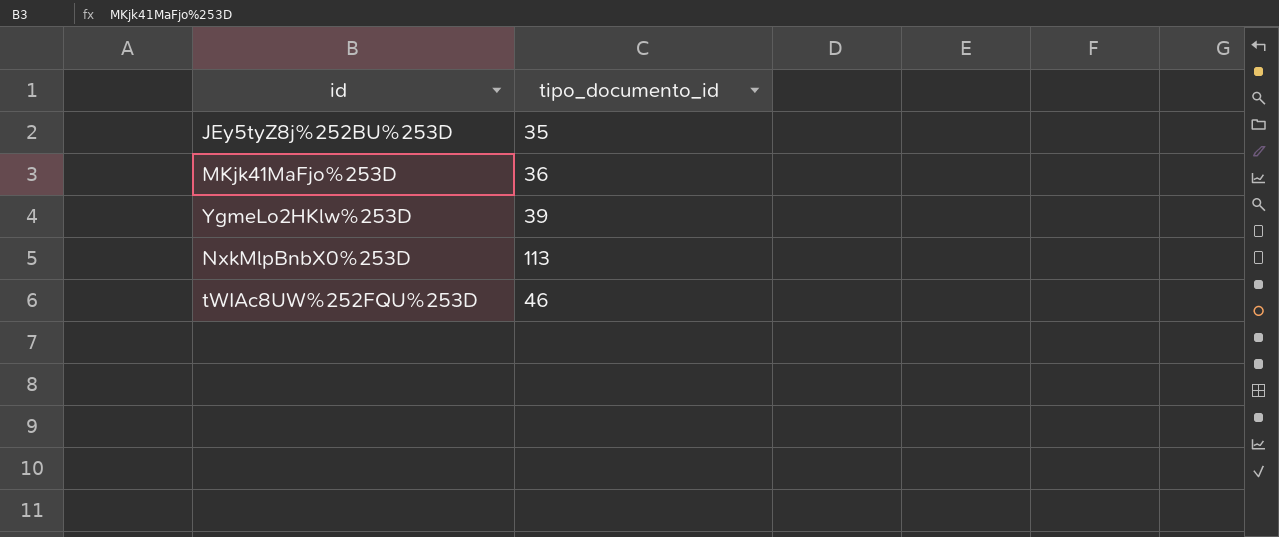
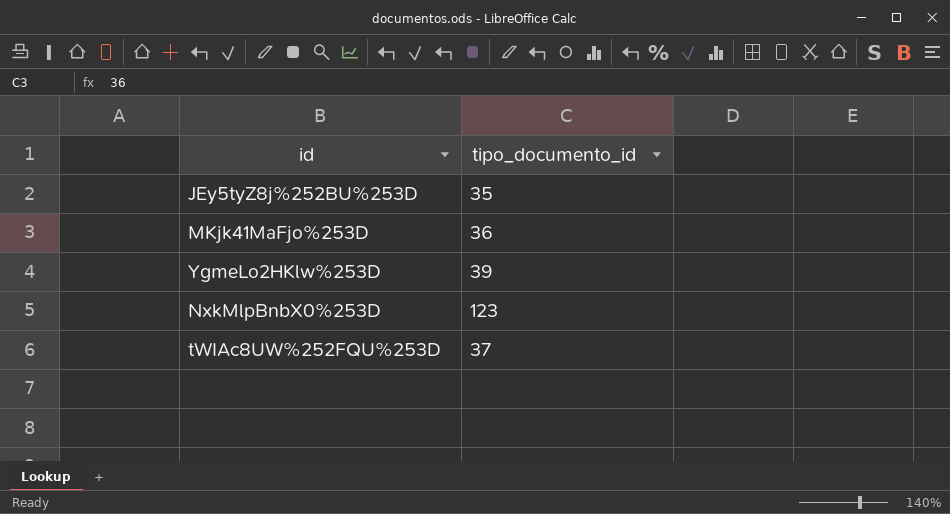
NxkMlpBnbX0%253D | tipo_documento_id: 113 -> 123
tWIAc8UW%252FQU%253D | tipo_documento_id: 46 -> 37

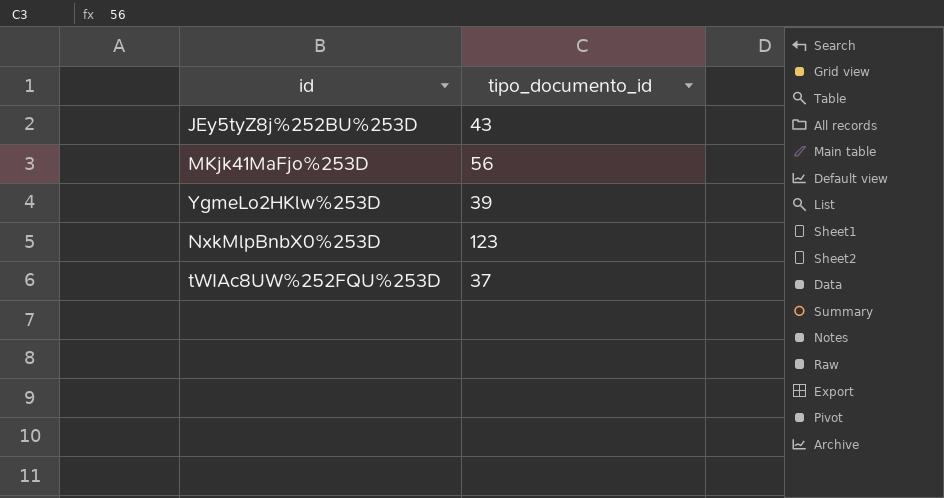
JEy5tyZ8j%252BU%253D | tipo_documento_id: 35 -> 43
MKjk41MaFjo%253D | tipo_documento_id: 36 -> 56

